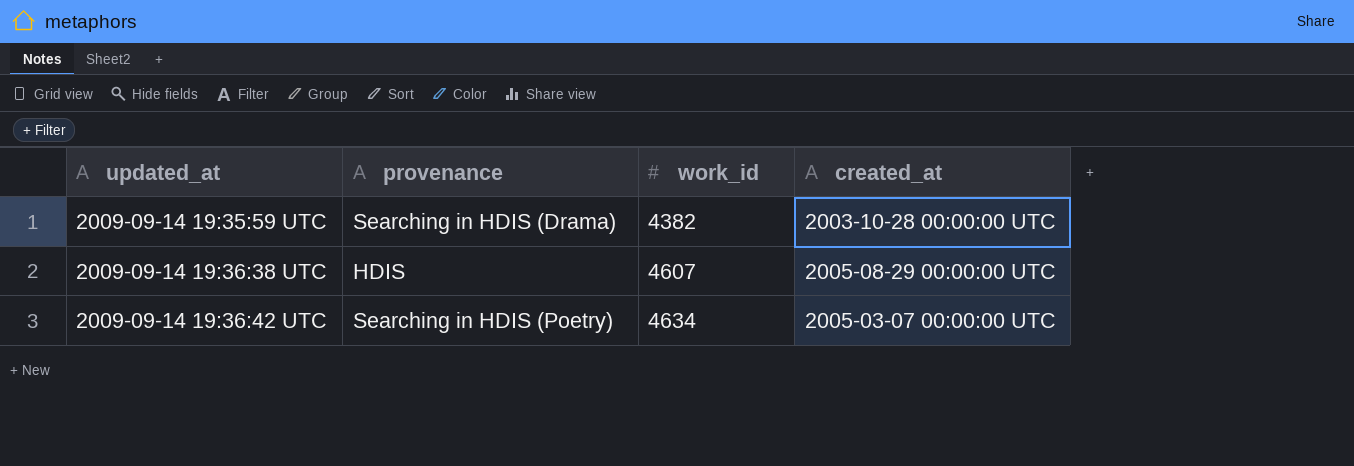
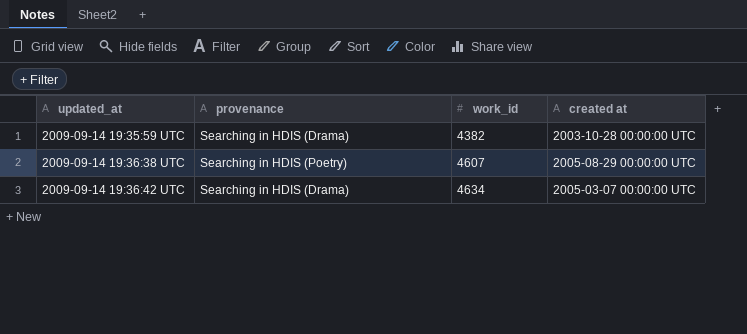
column name: created_at -> created at
2009-09-14 19:36:38 UTC | provenance: HDIS -> Searching in HDIS (Poetry)
2009-09-14 19:36:42 UTC | provenance: Searching in HDIS (Poetry) -> Searching in HDIS (Drama)

